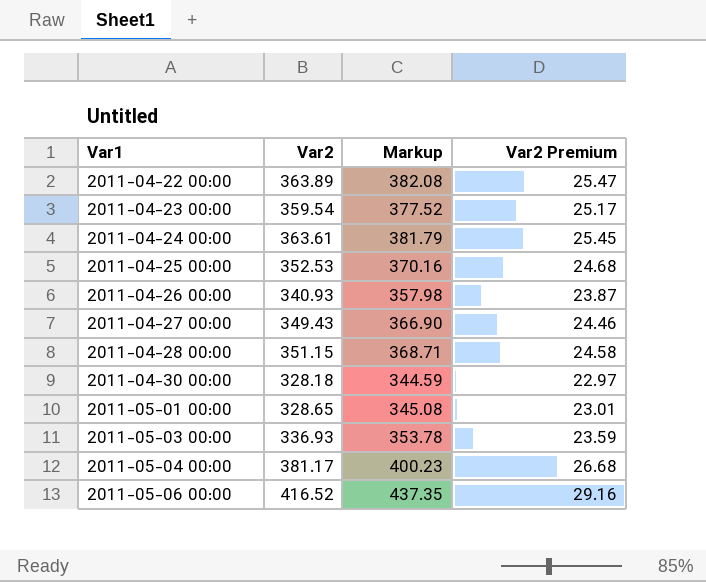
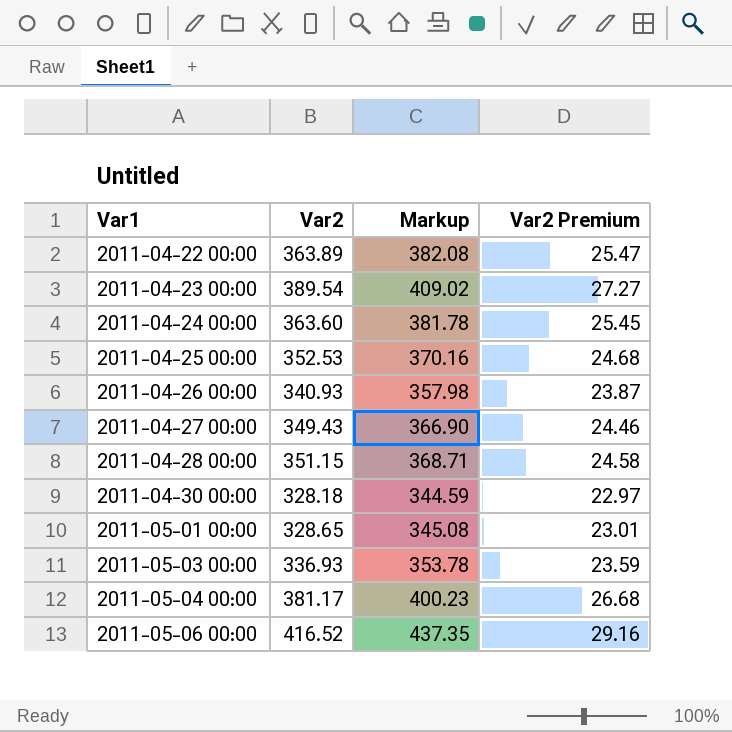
2011-04-23 00:00 | Var2: 359.54 -> 389.54
2011-04-23 00:00 | Markup: 377.52 -> 409.02
2011-04-23 00:00 | Var2 Premium: 25.17 -> 27.27
2011-04-24 00:00 | Var2: 363.61 -> 363.60
2011-04-24 00:00 | Markup: 381.79 -> 381.78

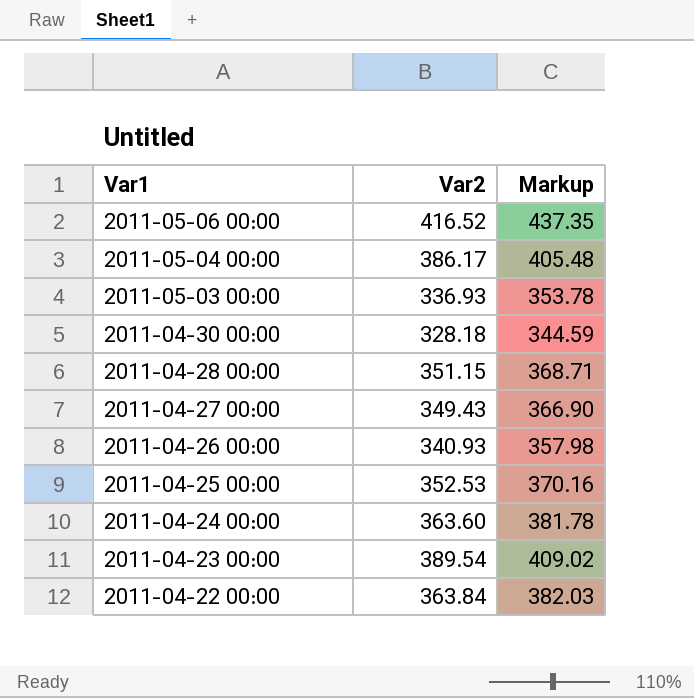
row order: Var1 ascending -> Var1 descending
column Var2 Premium | formula: [Var2] * 0.07 -> none
row 2011-05-01 00:00: 328.65 | 345.08 | 23.01 -> none
2011-05-04 00:00 | Var2: 381.17 -> 386.17
2011-05-04 00:00 | Markup: 400.23 -> 405.48
2011-04-22 00:00 | Var2: 363.89 -> 363.84
2011-04-22 00:00 | Markup: 382.08 -> 382.03

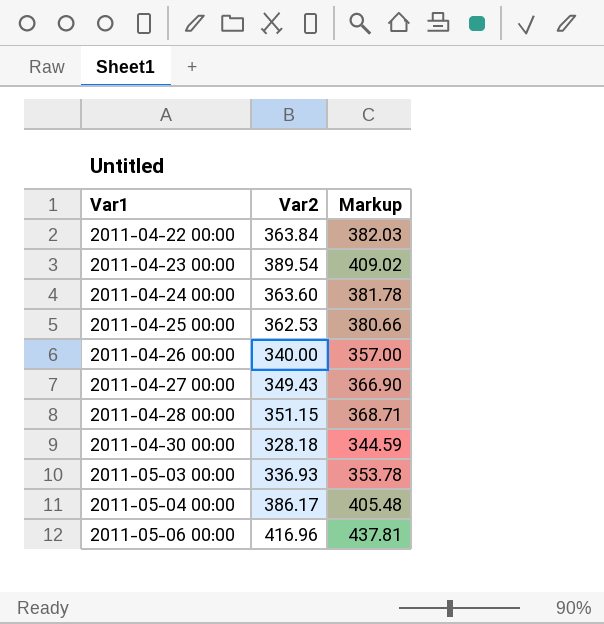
row order: Var1 descending -> Var1 ascending
2011-04-25 00:00 | Var2: 352.53 -> 362.53
2011-04-25 00:00 | Markup: 370.16 -> 380.66
2011-04-26 00:00 | Var2: 340.93 -> 340.00
2011-04-26 00:00 | Markup: 357.98 -> 357.00
2011-05-06 00:00 | Var2: 416.52 -> 416.96
2011-05-06 00:00 | Markup: 437.35 -> 437.81

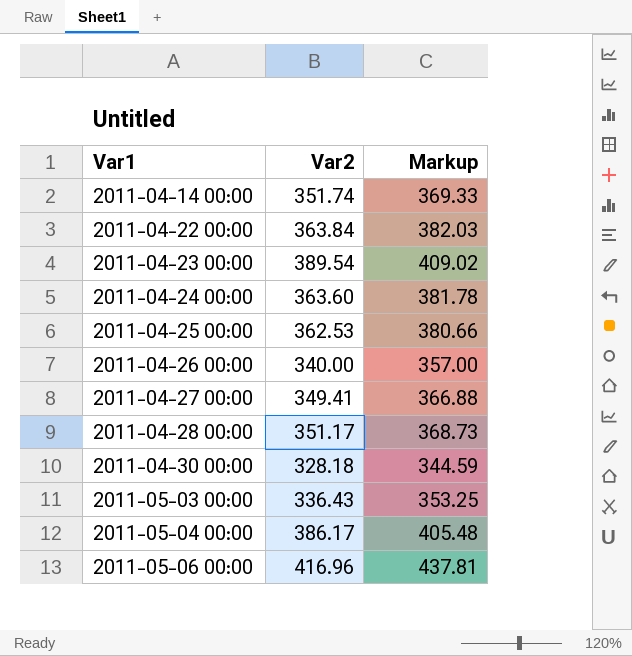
row 2011-04-14 00:00: none -> 351.74 | 369.33
2011-04-27 00:00 | Var2: 349.43 -> 349.41
2011-04-27 00:00 | Markup: 366.90 -> 366.88
2011-04-28 00:00 | Var2: 351.15 -> 351.17
2011-04-28 00:00 | Markup: 368.71 -> 368.73
2011-05-03 00:00 | Var2: 336.93 -> 336.43
2011-05-03 00:00 | Markup: 353.78 -> 353.25

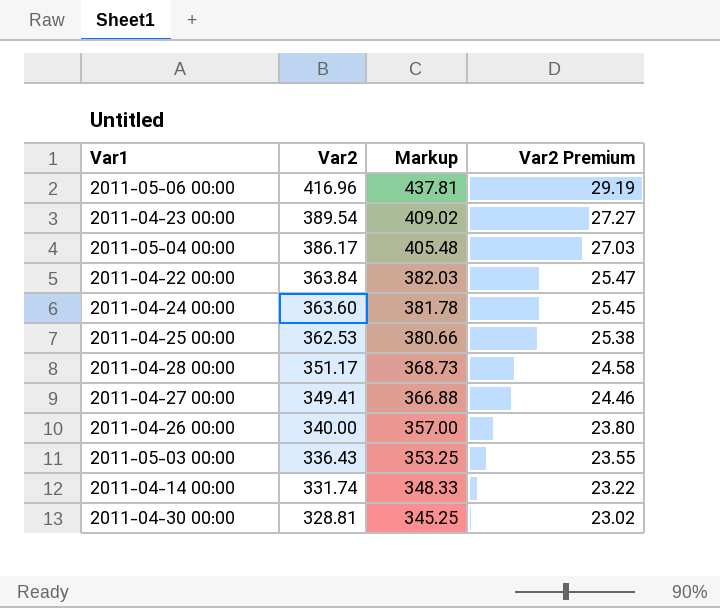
row order: Var1 ascending -> Var2 descending
column Var2 Premium | formula: none -> [Var2] * 0.07
2011-04-14 00:00 | Var2: 351.74 -> 331.74
2011-04-14 00:00 | Markup: 369.33 -> 348.33
2011-04-30 00:00 | Var2: 328.18 -> 328.81
2011-04-30 00:00 | Markup: 344.59 -> 345.25

